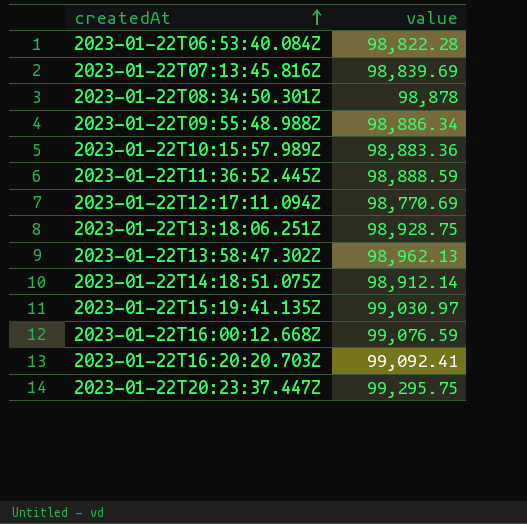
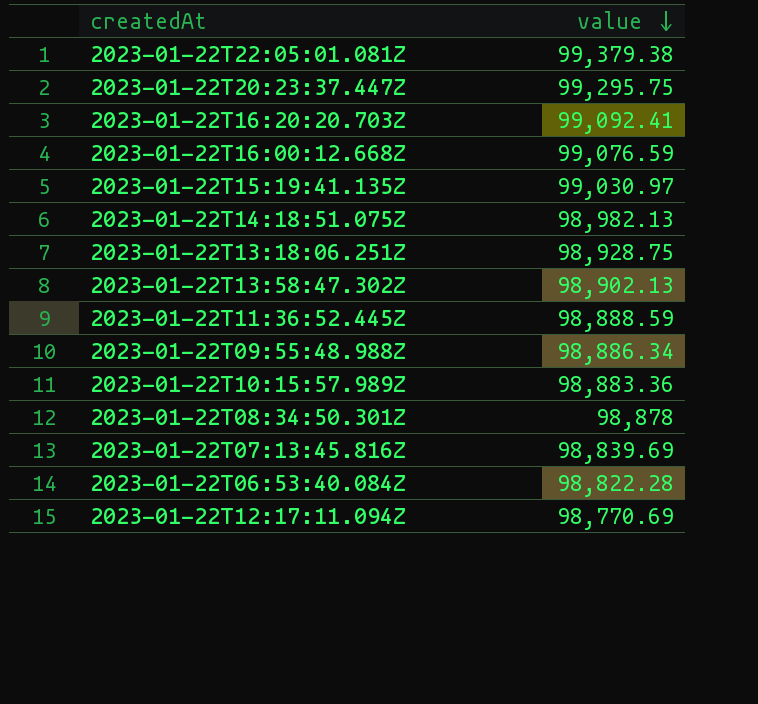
row order: createdAt ascending -> value descending
row 2023-01-22T22:05:01.081Z: none -> 99,379.38
2023-01-22T14:18:51.075Z | value: 98,912.14 -> 98,982.13
2023-01-22T13:58:47.302Z | value: 98,962.13 -> 98,902.13

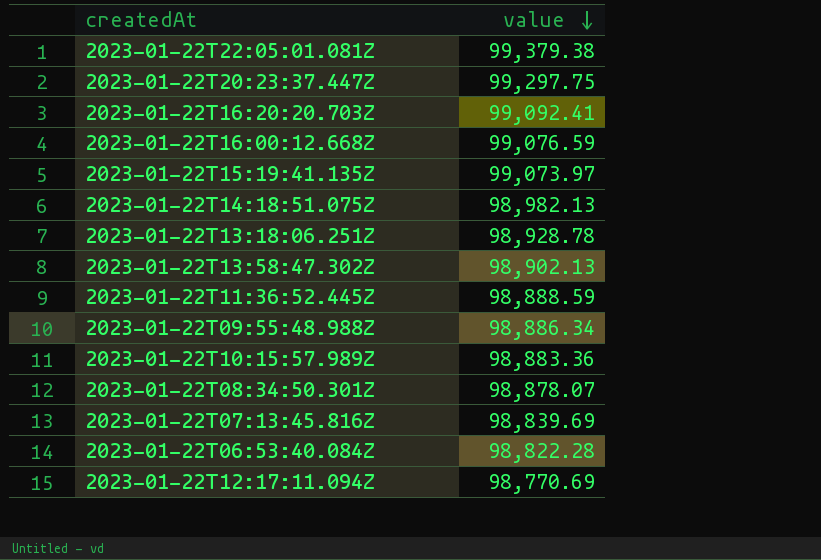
2023-01-22T20:23:37.447Z | value: 99,295.75 -> 99,297.75
2023-01-22T15:19:41.135Z | value: 99,030.97 -> 99,073.97
2023-01-22T13:18:06.251Z | value: 98,928.75 -> 98,928.78
2023-01-22T08:34:50.301Z | value: 98,878 -> 98,878.07

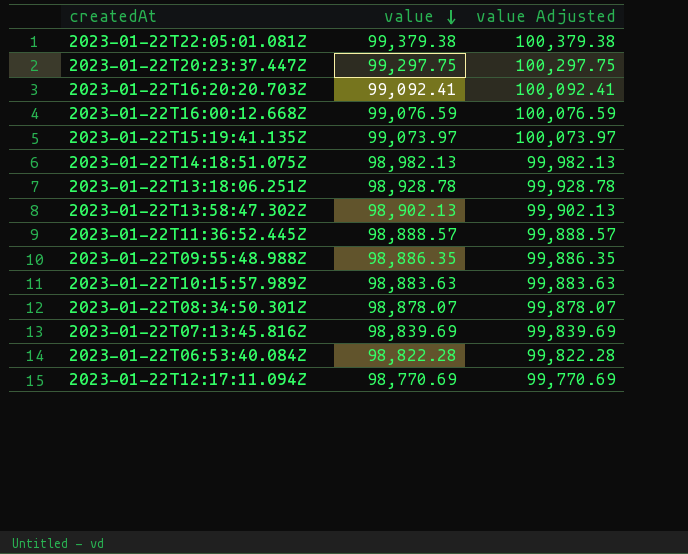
column value Adjusted | formula: none -> [value] + 1000
2023-01-22T11:36:52.445Z | value: 98,888.59 -> 98,888.57
2023-01-22T09:55:48.988Z | value: 98,886.34 -> 98,886.35
2023-01-22T10:15:57.989Z | value: 98,883.36 -> 98,883.63

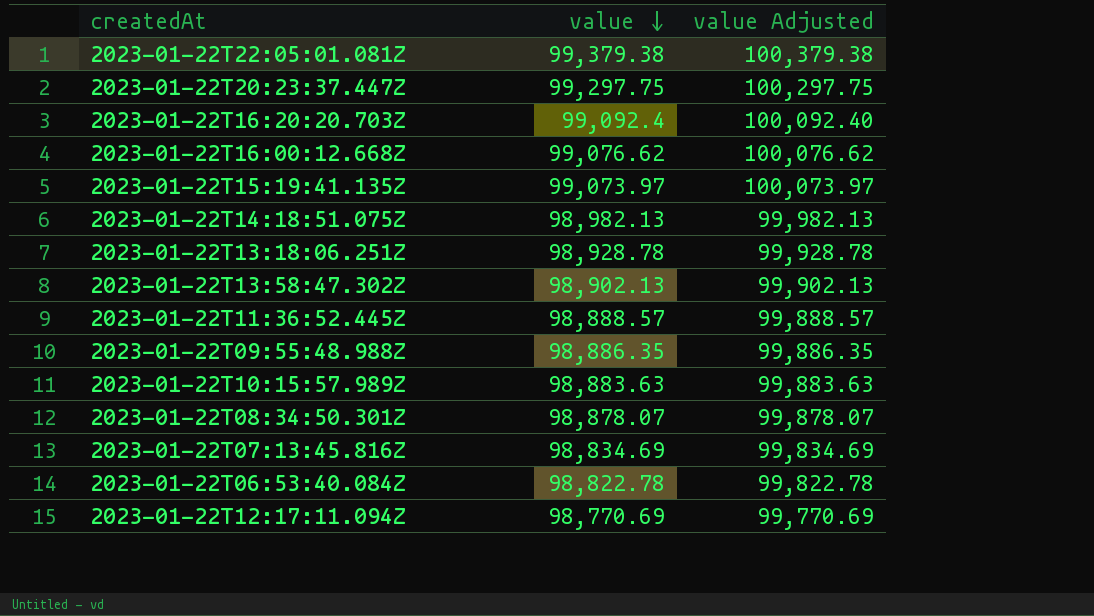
2023-01-22T16:20:20.703Z | value: 99,092.41 -> 99,092.4
2023-01-22T16:20:20.703Z | value Adjusted: 100,092.41 -> 100,092.40
2023-01-22T16:00:12.668Z | value: 99,076.59 -> 99,076.62
2023-01-22T16:00:12.668Z | value Adjusted: 100,076.59 -> 100,076.62
2023-01-22T07:13:45.816Z | value: 98,839.69 -> 98,834.69
2023-01-22T07:13:45.816Z | value Adjusted: 99,839.69 -> 99,834.69
2023-01-22T06:53:40.084Z | value: 98,822.28 -> 98,822.78
2023-01-22T06:53:40.084Z | value Adjusted: 99,822.28 -> 99,822.78

